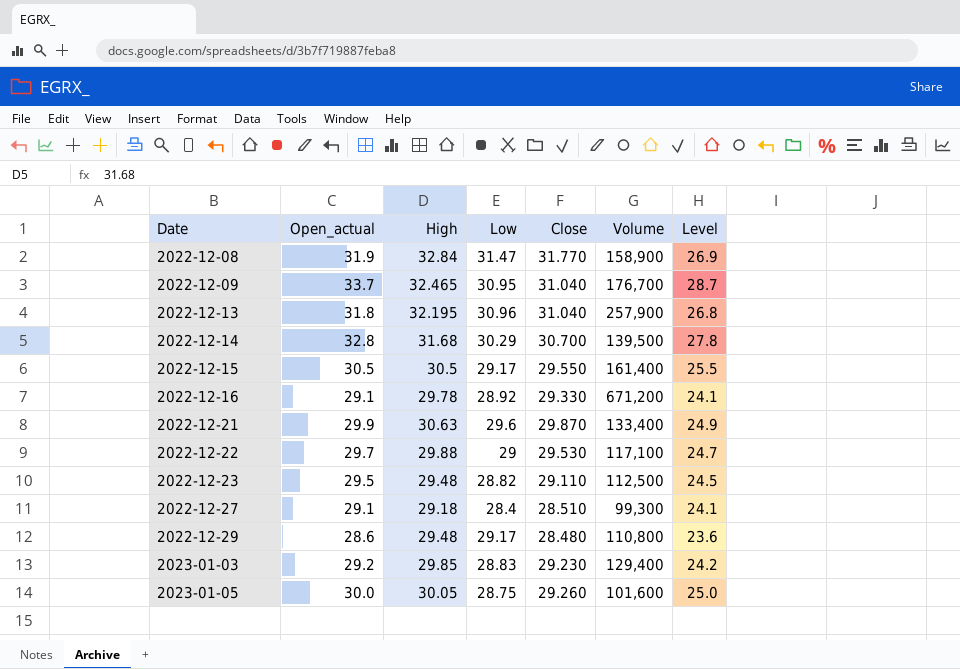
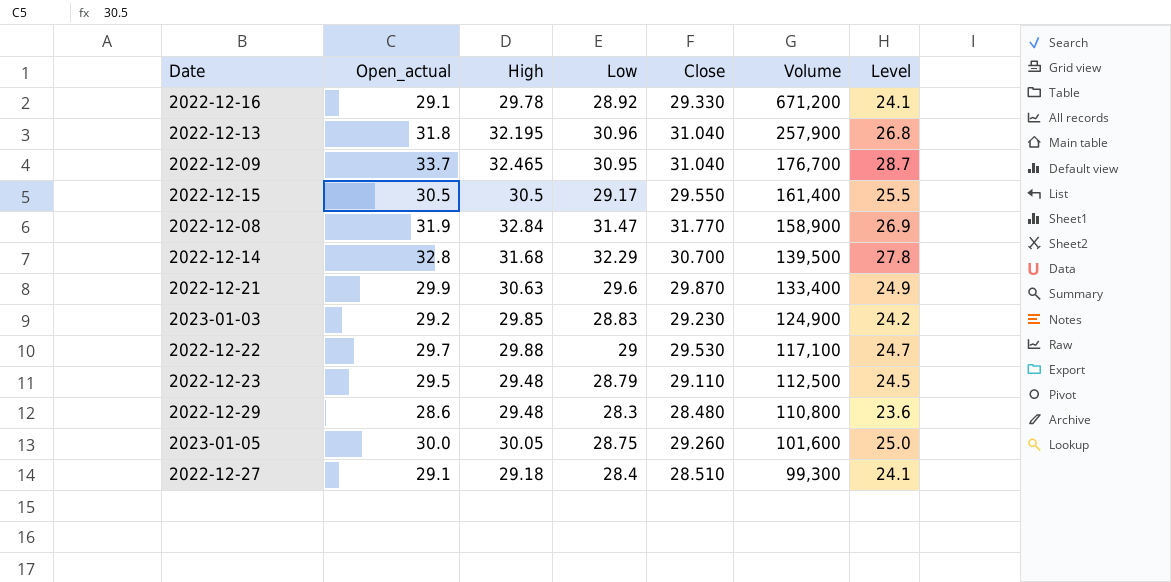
row order: Date ascending -> Volume descending
2022-12-14 | Low: 30.29 -> 32.29
2023-01-03 | Volume: 129,400 -> 124,900
2022-12-23 | Low: 28.82 -> 28.79
2022-12-29 | Low: 29.17 -> 28.3

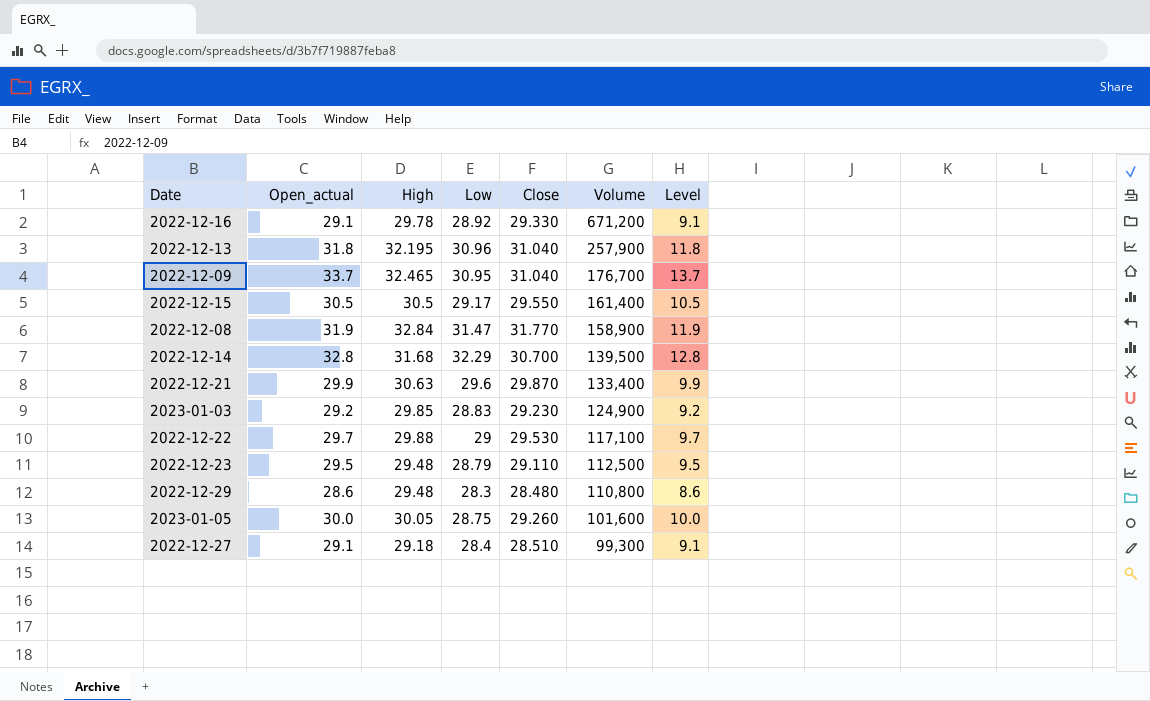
column Level | formula: [Open_actual] - 5 -> [Open_actual] - 20

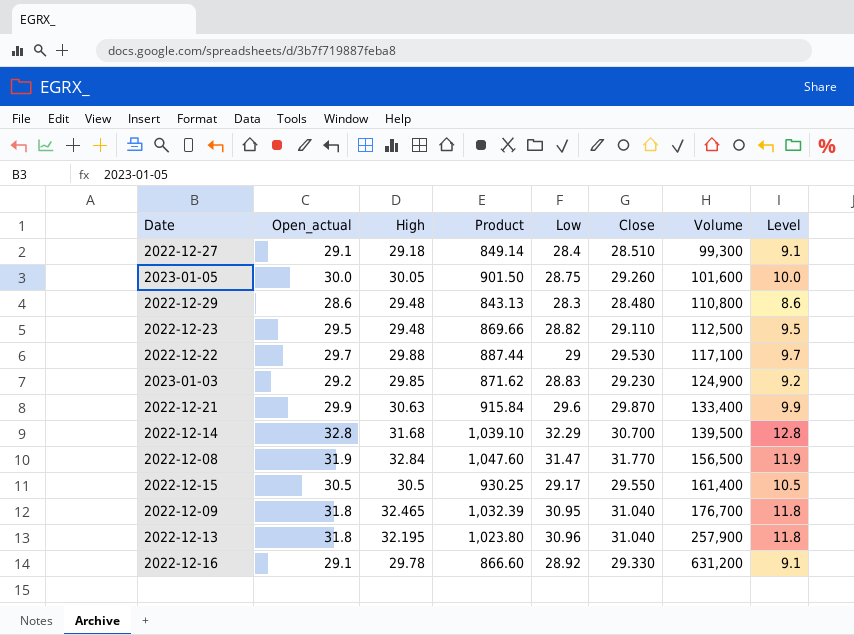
row order: Volume descending -> Volume ascending
column Product | formula: none -> [Open_actual] * [High]
2022-12-23 | Low: 28.79 -> 28.82
2022-12-08 | Volume: 158,900 -> 156,500
2022-12-09 | Open_actual: 33.7 -> 31.8
2022-12-09 | Level: 13.7 -> 11.8
2022-12-16 | Volume: 671,200 -> 631,200

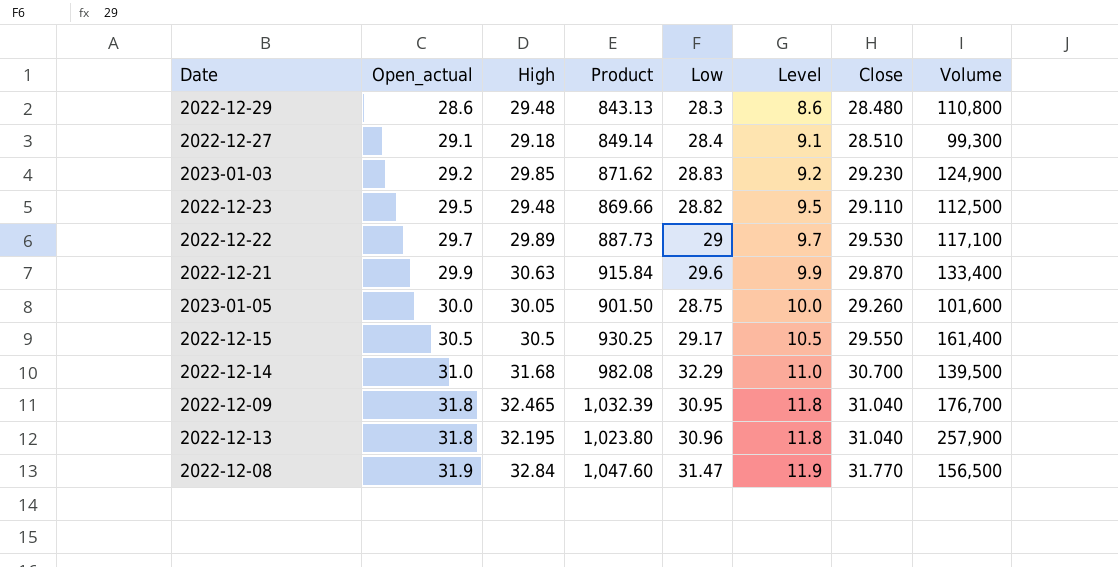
row order: Volume ascending -> Open_actual ascending
column Level | position: 8 -> 6
row 2022-12-16: 29.1 | 29.78 | 866.60 | 28.92 | 29.330 | 631,200 | 9.1 -> none
2022-12-22 | High: 29.88 -> 29.89
2022-12-22 | Product: 887.44 -> 887.73
2022-12-14 | Open_actual: 32.8 -> 31.0
2022-12-14 | Product: 1,039.10 -> 982.08
2022-12-14 | Level: 12.8 -> 11.0

